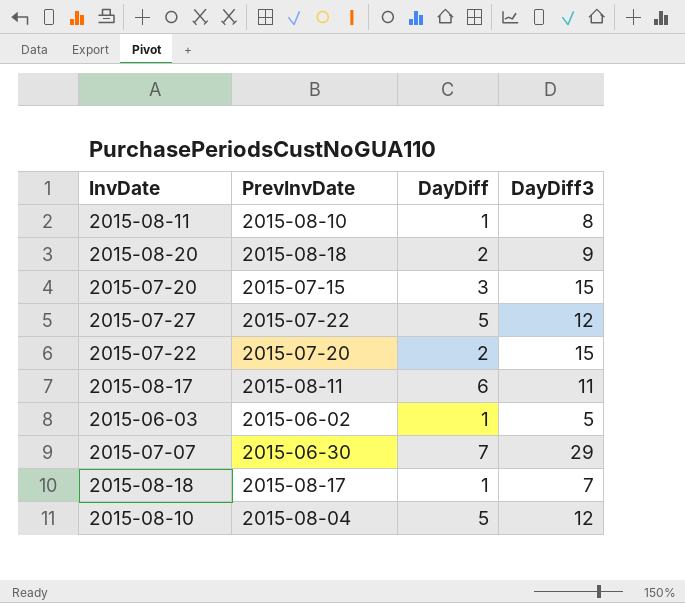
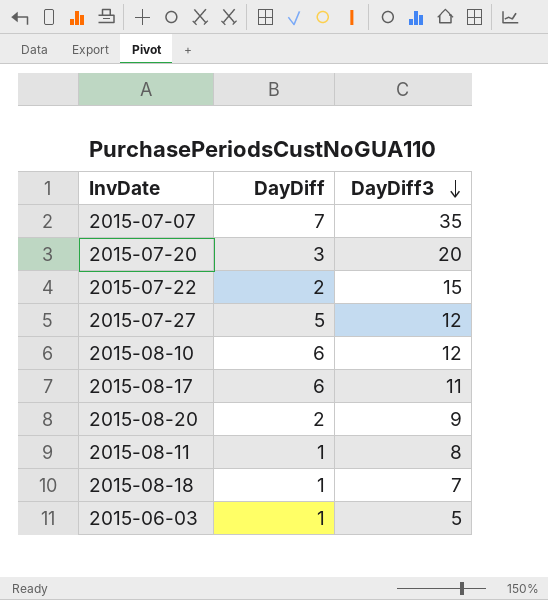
row order: none -> DayDiff3 descending
column PrevInvDate | position: 2 -> none
2015-07-07 | DayDiff3: 29 -> 35
2015-07-20 | DayDiff3: 15 -> 20
2015-08-10 | DayDiff: 5 -> 6

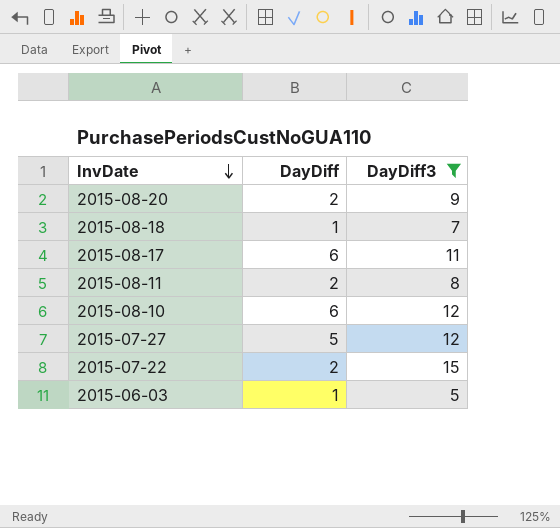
filter: none -> DayDiff3 <= 15
row order: DayDiff3 descending -> InvDate descending
2015-08-11 | DayDiff: 1 -> 2

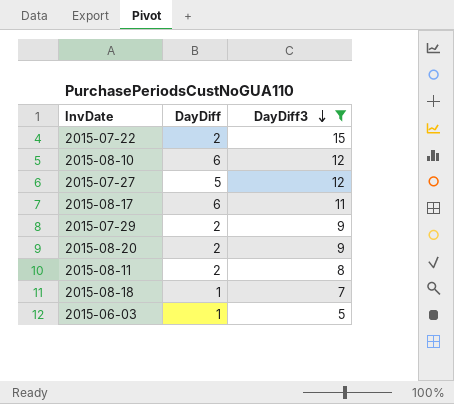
row order: InvDate descending -> DayDiff3 descending
row 2015-07-29: none -> 2 | 9

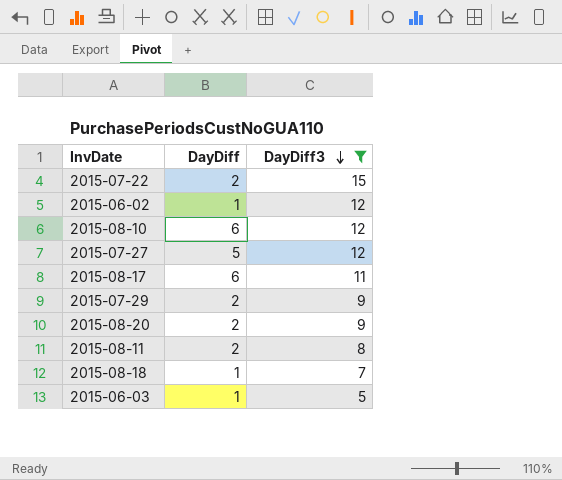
row 2015-06-02: none -> 1 | 12

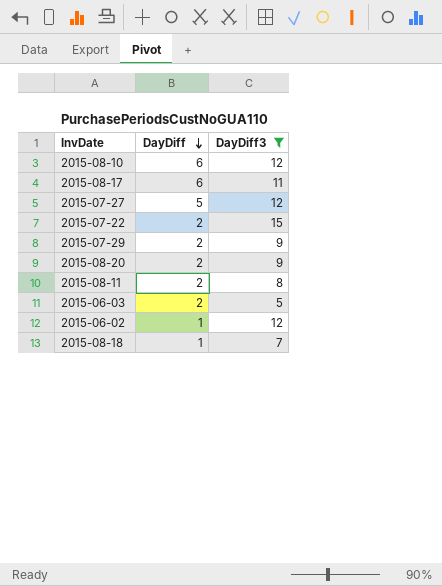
row order: DayDiff3 descending -> DayDiff descending
2015-06-03 | DayDiff: 1 -> 2

